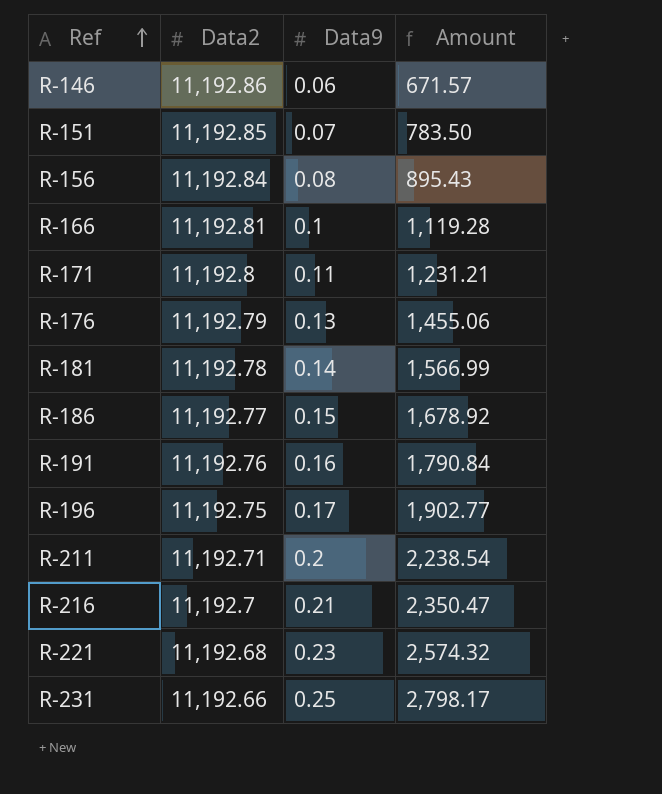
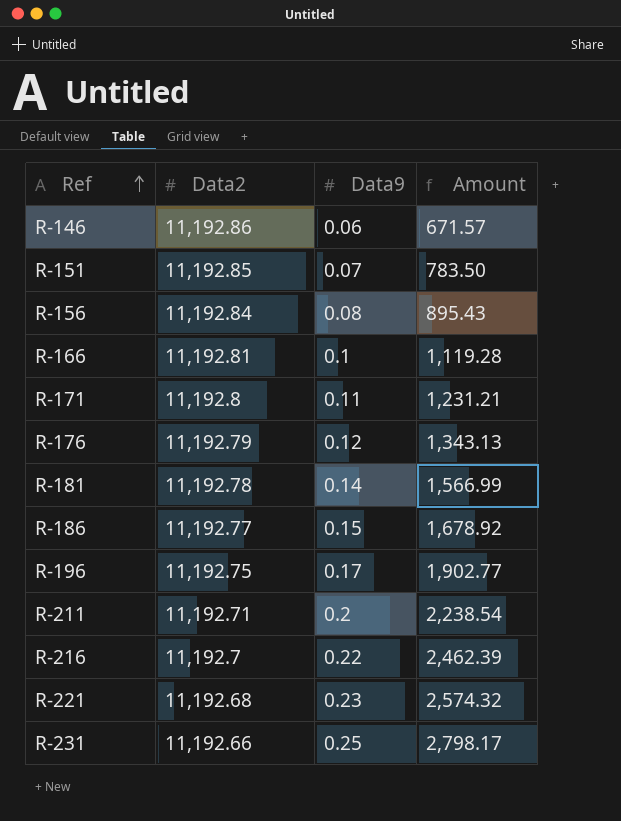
row R-191: 11,192.76 | 0.16 | 1,790.84 -> none
R-176 | Data9: 0.13 -> 0.12
R-176 | Amount: 1,455.06 -> 1,343.13
R-216 | Data9: 0.21 -> 0.22
R-216 | Amount: 2,350.47 -> 2,462.39

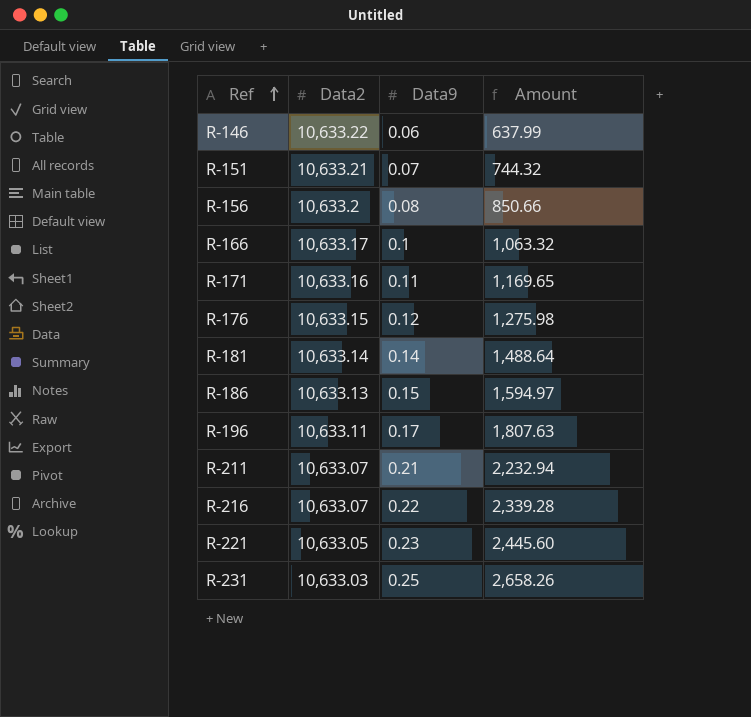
R-146 | Data2: 11,192.86 -> 10,633.22
R-146 | Amount: 671.57 -> 637.99
R-151 | Data2: 11,192.85 -> 10,633.21
R-151 | Amount: 783.50 -> 744.32
R-156 | Data2: 11,192.84 -> 10,633.2
R-156 | Amount: 895.43 -> 850.66
R-166 | Data2: 11,192.81 -> 10,633.17
R-166 | Amount: 1,119.28 -> 1,063.32
R-171 | Data2: 11,192.8 -> 10,633.16
R-171 | Amount: 1,231.21 -> 1,169.65
R-176 | Data2: 11,192.79 -> 10,633.15
R-176 | Amount: 1,343.13 -> 1,275.98
R-181 | Data2: 11,192.78 -> 10,633.14
R-181 | Amount: 1,566.99 -> 1,488.64
R-186 | Data2: 11,192.77 -> 10,633.13
R-186 | Amount: 1,678.92 -> 1,594.97
R-196 | Data2: 11,192.75 -> 10,633.11
R-196 | Amount: 1,902.77 -> 1,807.63
R-211 | Data2: 11,192.71 -> 10,633.07
R-211 | Data9: 0.2 -> 0.21
R-211 | Amount: 2,238.54 -> 2,232.94
R-216 | Data2: 11,192.7 -> 10,633.07
R-216 | Amount: 2,462.39 -> 2,339.28
R-221 | Data2: 11,192.68 -> 10,633.05
R-221 | Amount: 2,574.32 -> 2,445.60
R-231 | Data2: 11,192.66 -> 10,633.03
R-231 | Amount: 2,798.17 -> 2,658.26

